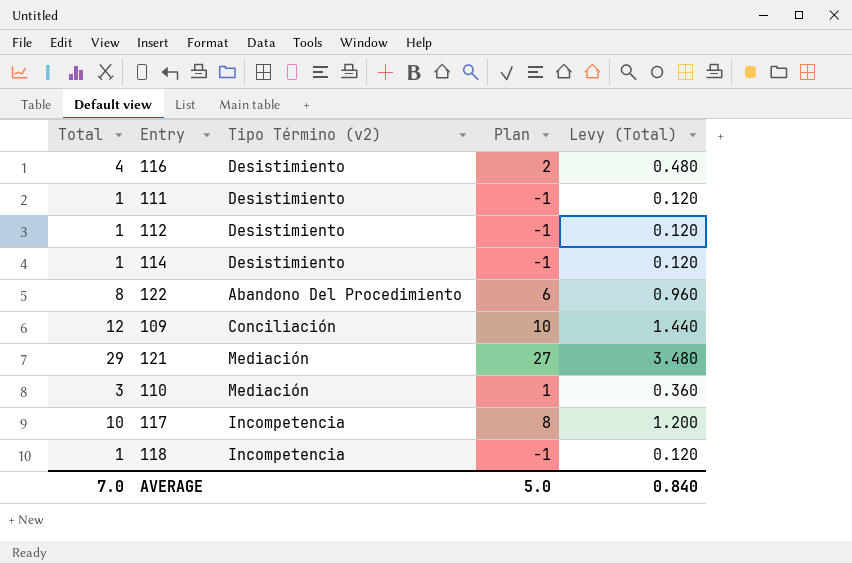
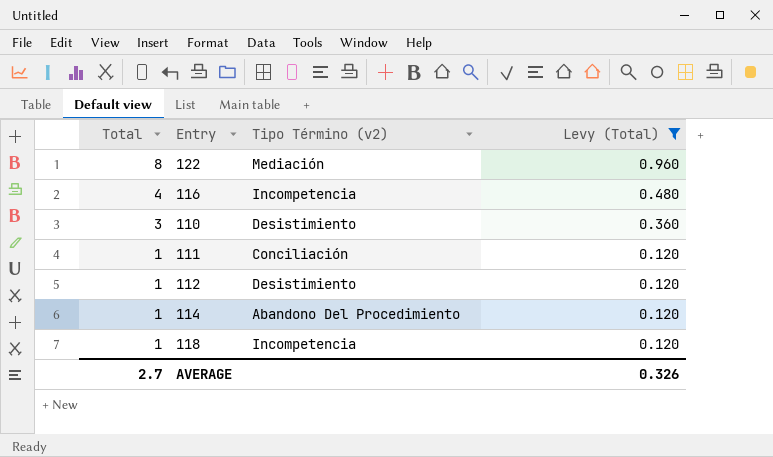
filter: none -> Levy (Total) <= 0.960
row order: none -> Total descending
column Plan | formula: [Total] - 2 -> none
122 | Tipo Término (v2): Abandono Del Procedimiento -> Mediación
116 | Tipo Término (v2): Desistimiento -> Incompetencia
110 | Tipo Término (v2): Mediación -> Desistimiento
111 | Tipo Término (v2): Desistimiento -> Conciliación
114 | Tipo Término (v2): Desistimiento -> Abandono Del Procedimiento
AVERAGE | Total: 7.0 -> 2.7
AVERAGE | Levy (Total): 0.840 -> 0.326

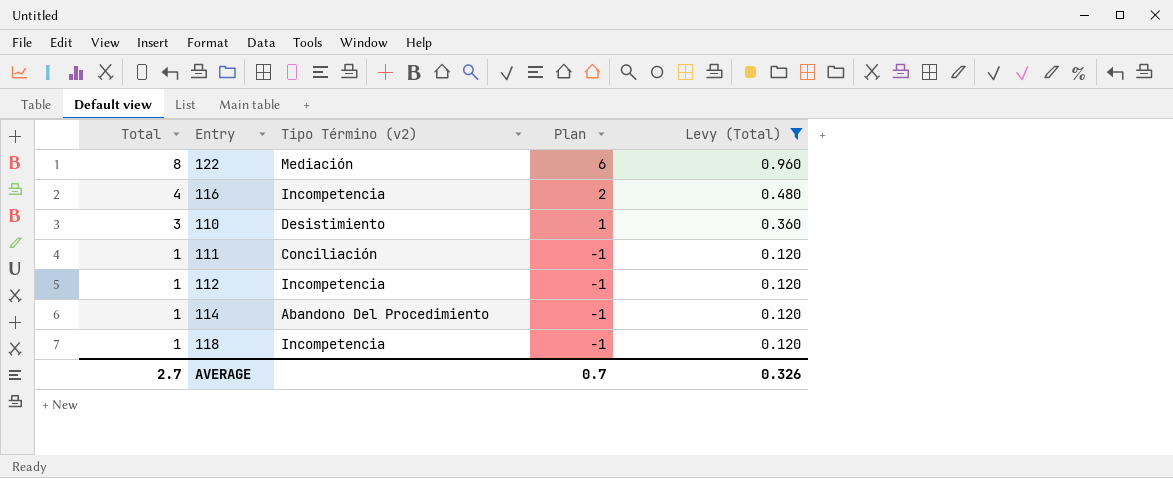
column Plan | formula: none -> [Total] - 2
112 | Tipo Término (v2): Desistimiento -> Incompetencia

